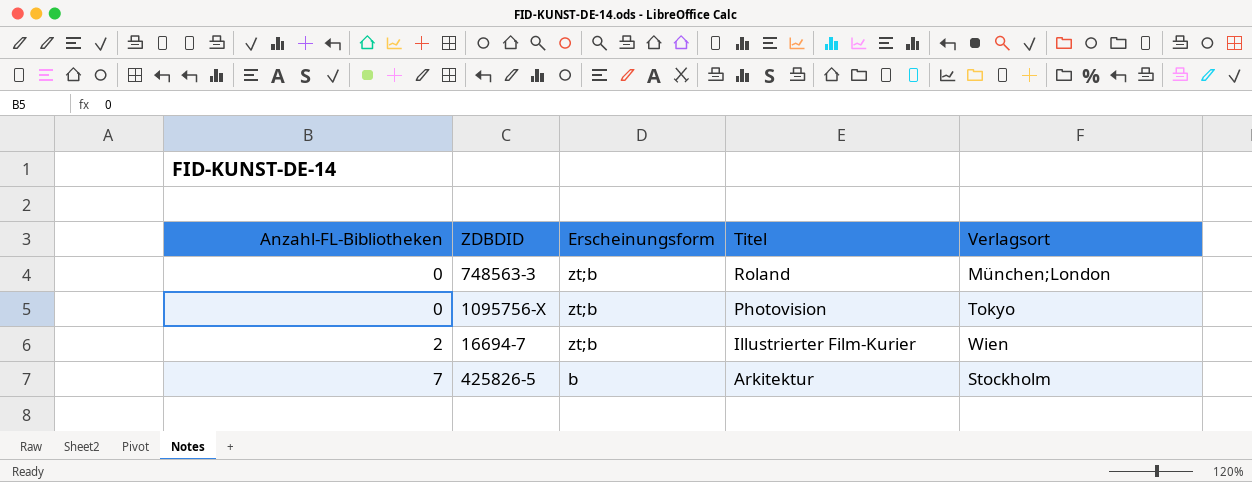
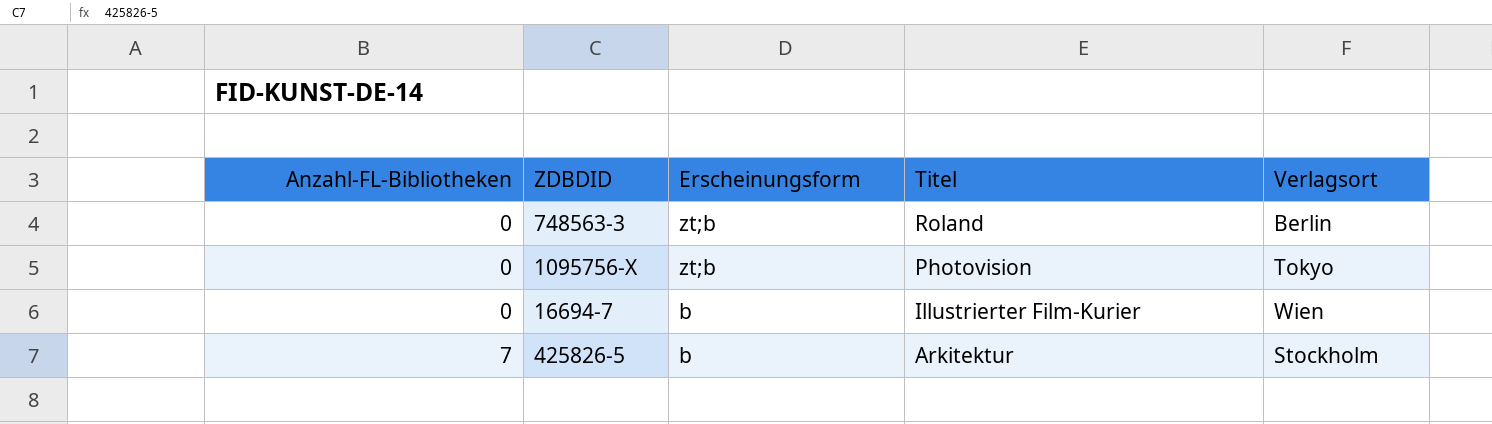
748563-3 | Verlagsort: München;London -> Berlin
16694-7 | Anzahl-FL-Bibliotheken: 2 -> 0
16694-7 | Erscheinungsform: zt;b -> b

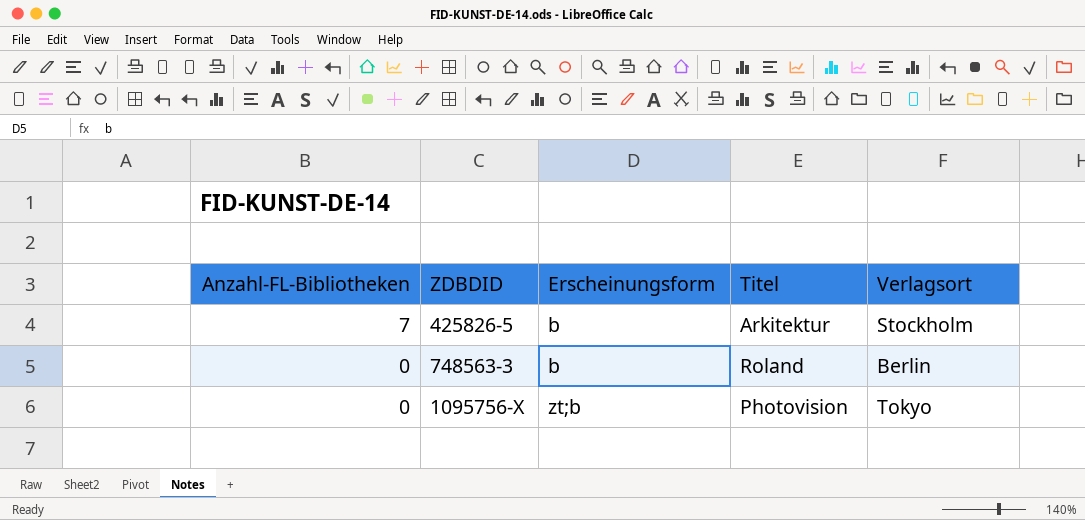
row order: Anzahl-FL-Bibliotheken ascending -> Anzahl-FL-Bibliotheken descending
row 16694-7: 0 | b | Illustrierter Film-Kurier | Wien -> none
748563-3 | Erscheinungsform: zt;b -> b

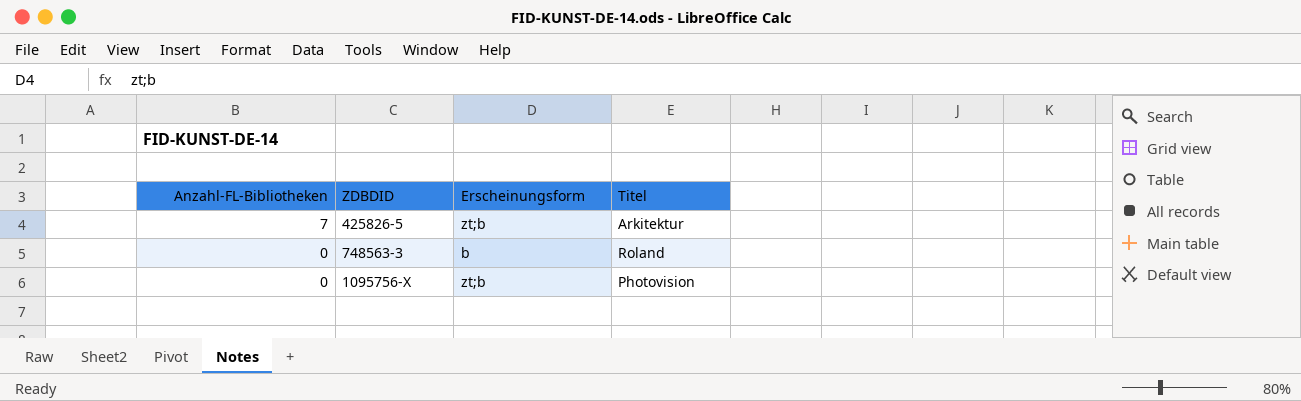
column Verlagsort | position: 5 -> none
425826-5 | Erscheinungsform: b -> zt;b

